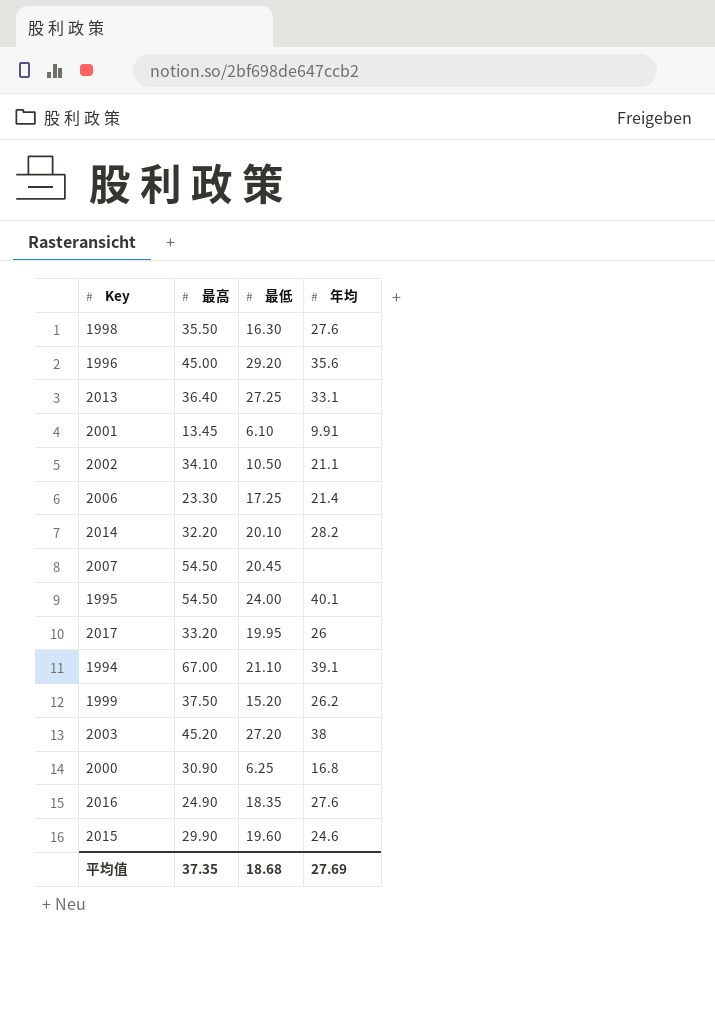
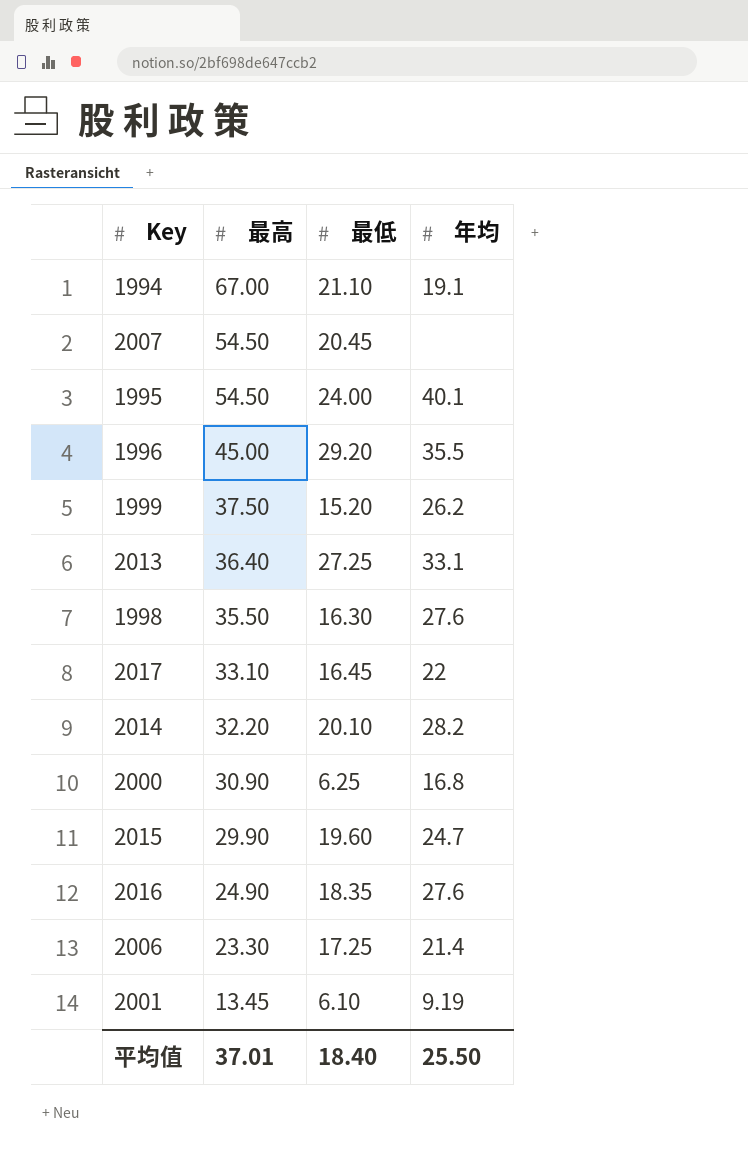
row order: none -> 最高 descending
row 2002: 34.10 | 10.50 | 21.1 -> none
row 2003: 45.20 | 27.20 | 38 -> none
1994 | 年均: 39.1 -> 19.1
1996 | 年均: 35.6 -> 35.5
2017 | 最高: 33.20 -> 33.10
2017 | 最低: 19.95 -> 16.45
2017 | 年均: 26 -> 22
2015 | 年均: 24.6 -> 24.7
2001 | 年均: 9.91 -> 9.19
平均值 | 最高: 37.35 -> 37.01
平均值 | 最低: 18.68 -> 18.40
平均值 | 年均: 27.69 -> 25.50

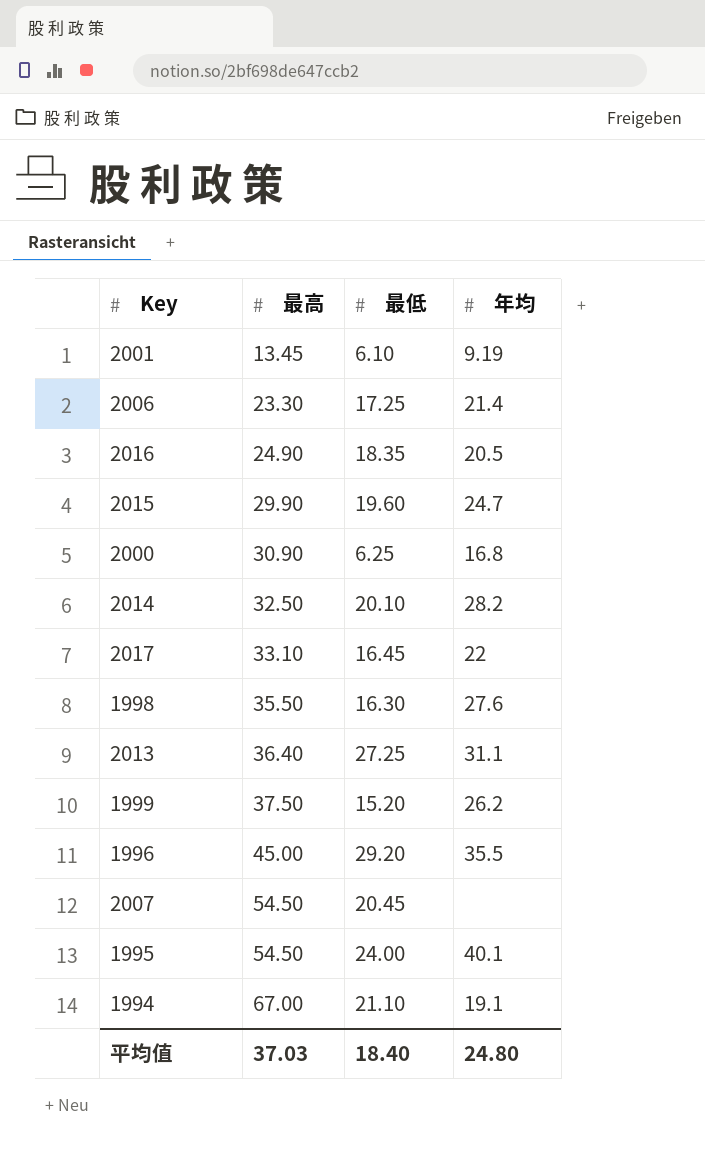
row order: 最高 descending -> 最高 ascending
2016 | 年均: 27.6 -> 20.5
2014 | 最高: 32.20 -> 32.50
2013 | 年均: 33.1 -> 31.1
平均值 | 最高: 37.01 -> 37.03
平均值 | 年均: 25.50 -> 24.80

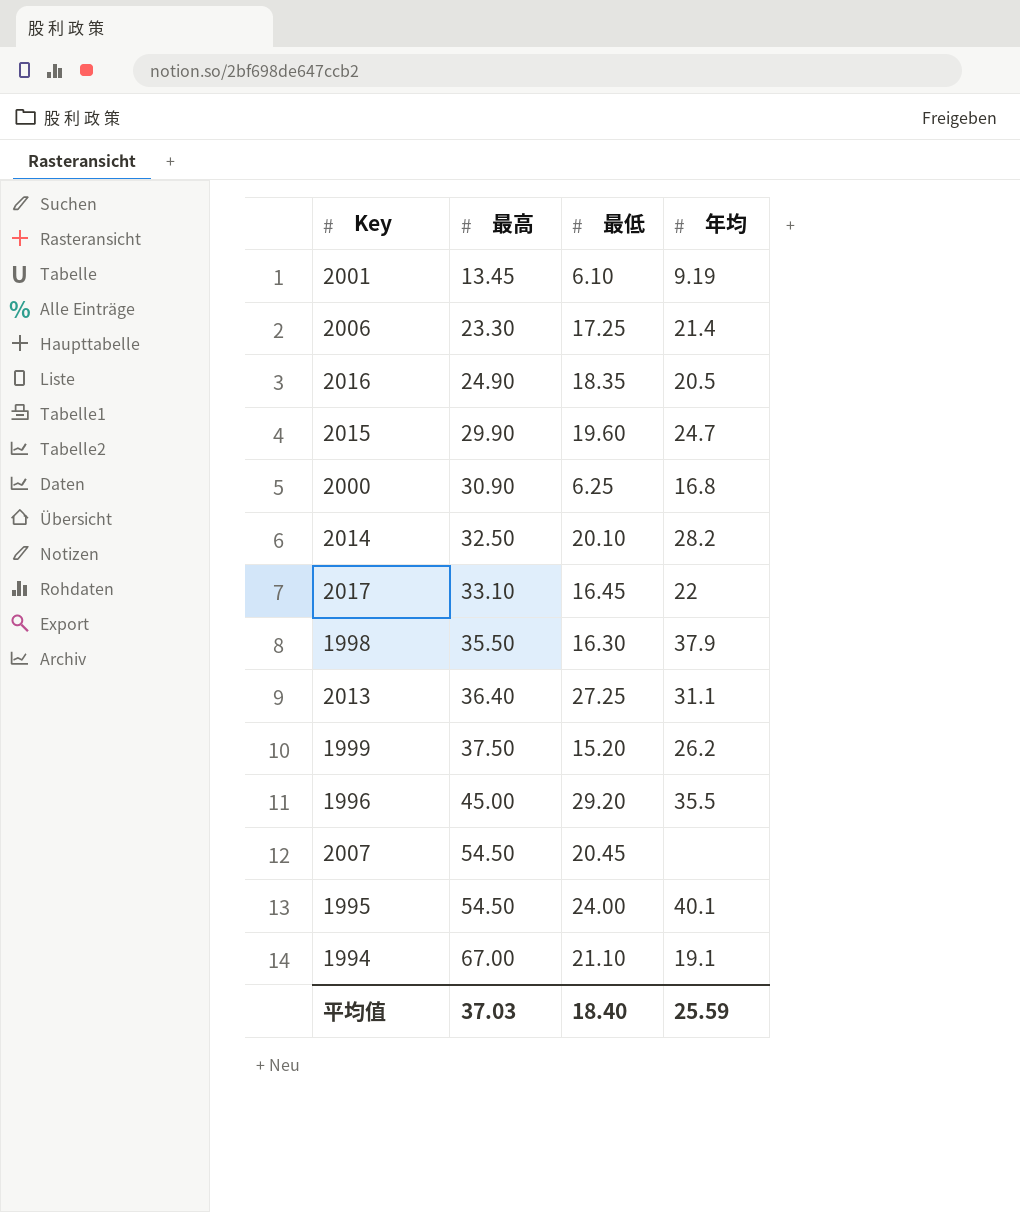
1998 | 年均: 27.6 -> 37.9
平均值 | 年均: 24.80 -> 25.59

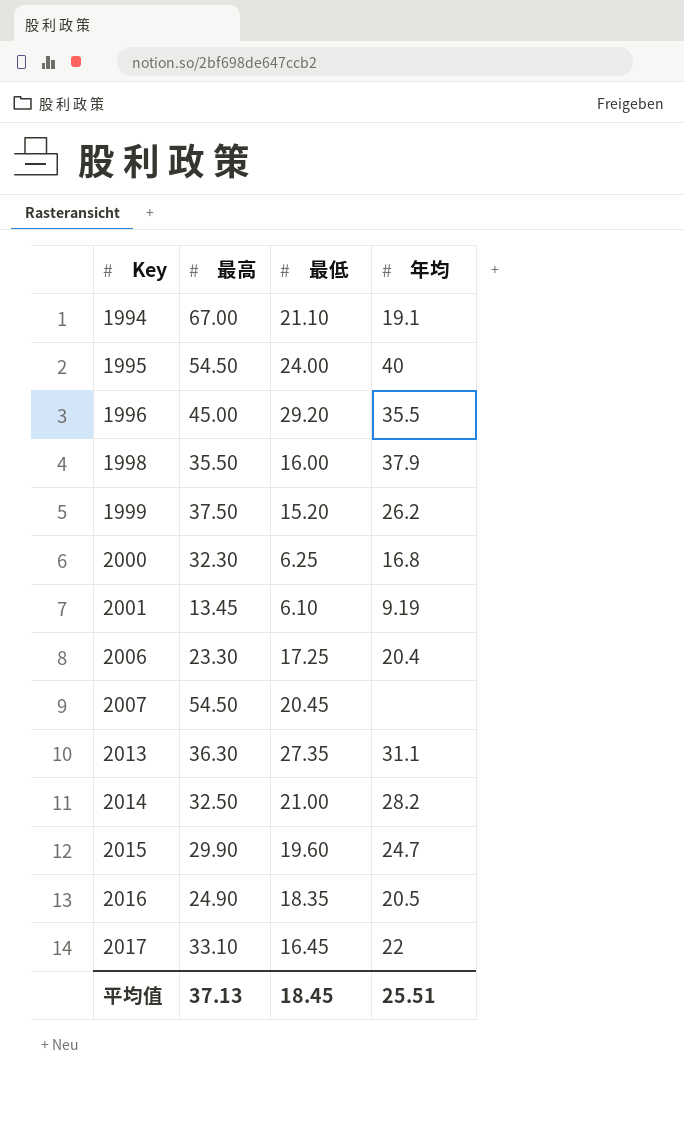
row order: 最高 ascending -> Key ascending
1995 | 年均: 40.1 -> 40
1998 | 最低: 16.30 -> 16.00
2000 | 最高: 30.90 -> 32.30
2006 | 年均: 21.4 -> 20.4
2013 | 最高: 36.40 -> 36.30
2013 | 最低: 27.25 -> 27.35
2014 | 最低: 20.10 -> 21.00
平均值 | 最高: 37.03 -> 37.13
平均值 | 最低: 18.40 -> 18.45
平均值 | 年均: 25.59 -> 25.51

